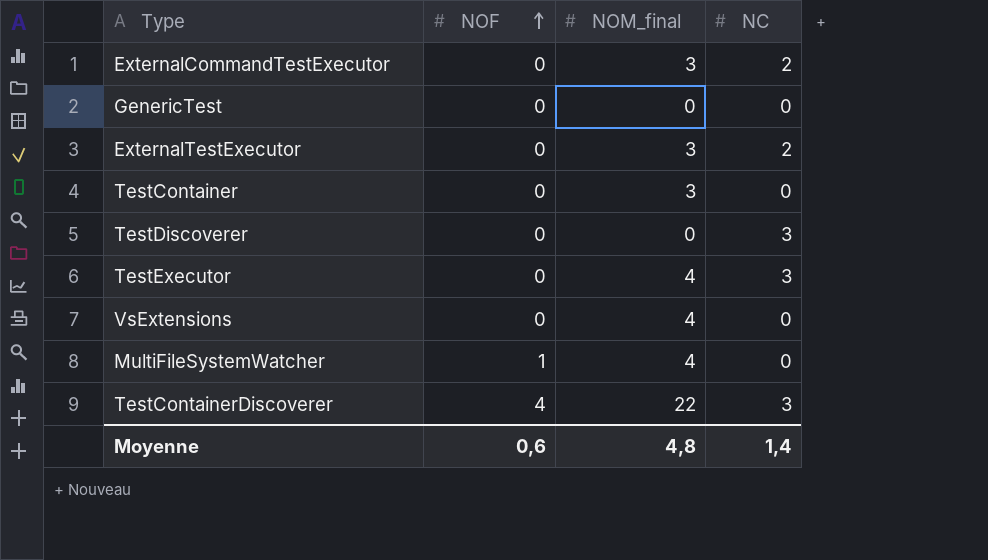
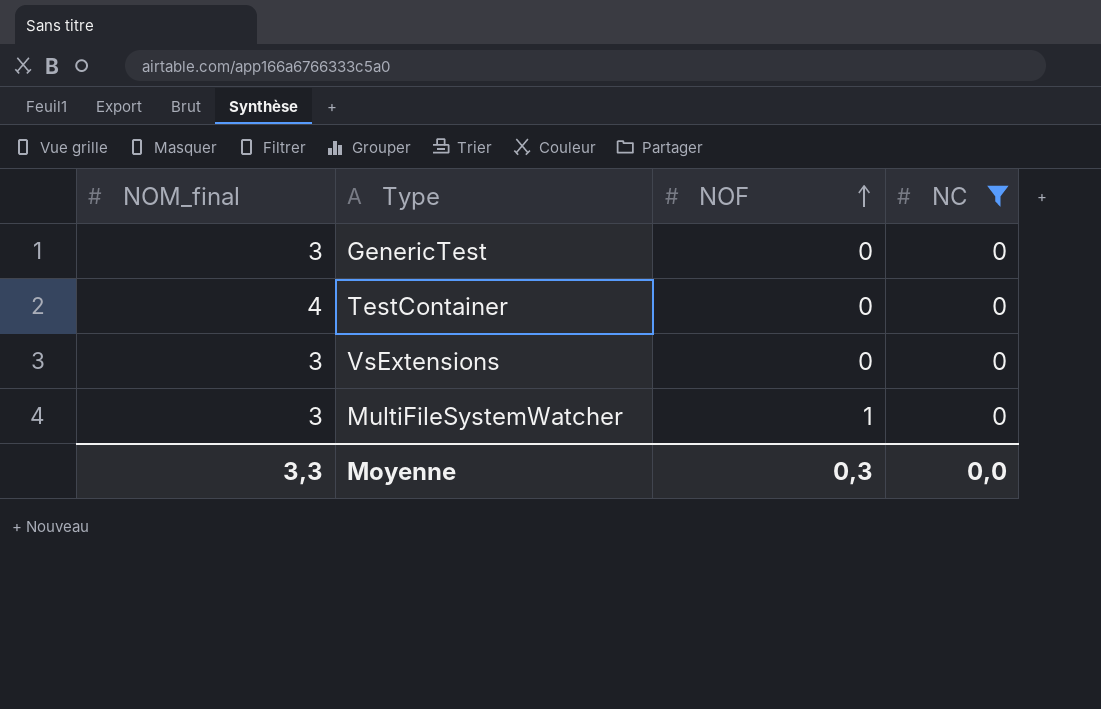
filter: none -> NC = 0
column NOM_final | position: 3 -> 1
GenericTest | NOM_final: 0 -> 3
TestContainer | NOM_final: 3 -> 4
VsExtensions | NOM_final: 4 -> 3
MultiFileSystemWatcher | NOM_final: 4 -> 3
Moyenne | NOM_final: 4,8 -> 3,3
Moyenne | NOF: 0,6 -> 0,3
Moyenne | NC: 1,4 -> 0,0

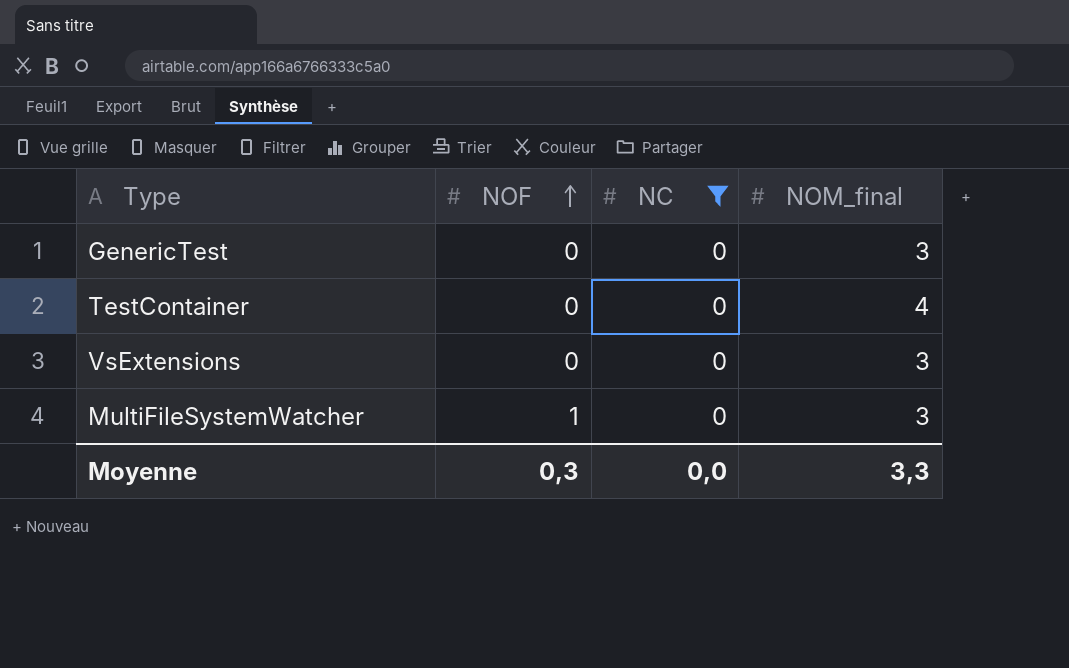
column NOM_final | position: 1 -> 4

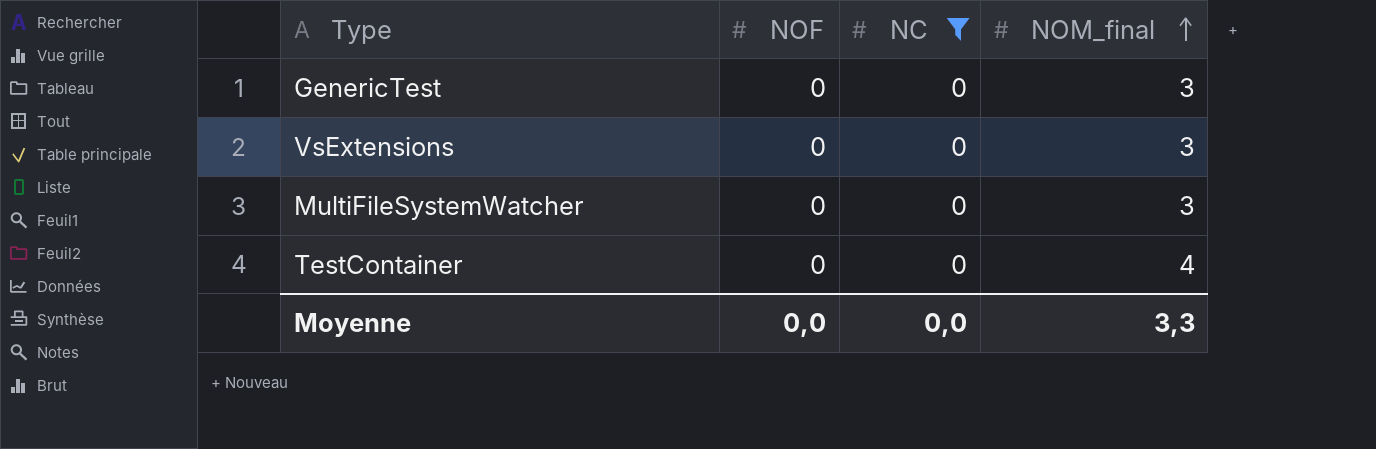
row order: NOF ascending -> NOM_final ascending
MultiFileSystemWatcher | NOF: 1 -> 0
Moyenne | NOF: 0,3 -> 0,0

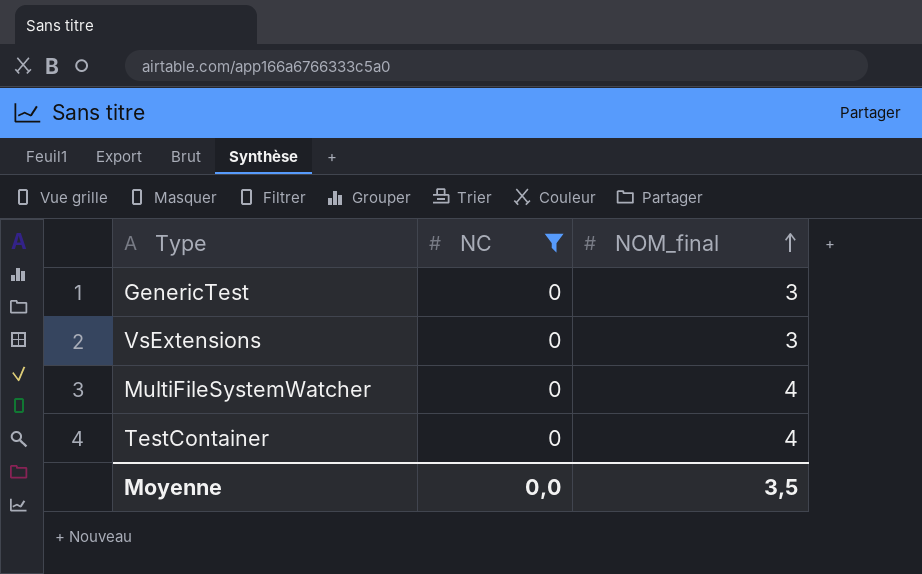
column NOF | position: 2 -> none
MultiFileSystemWatcher | NOM_final: 3 -> 4
Moyenne | NOM_final: 3,3 -> 3,5

